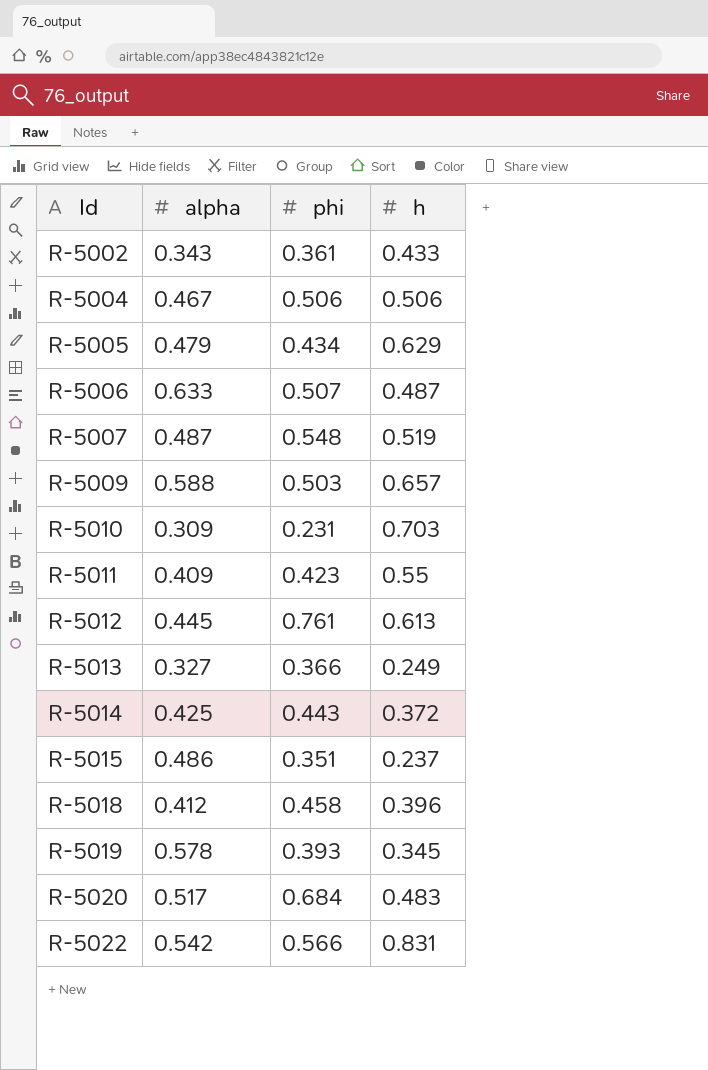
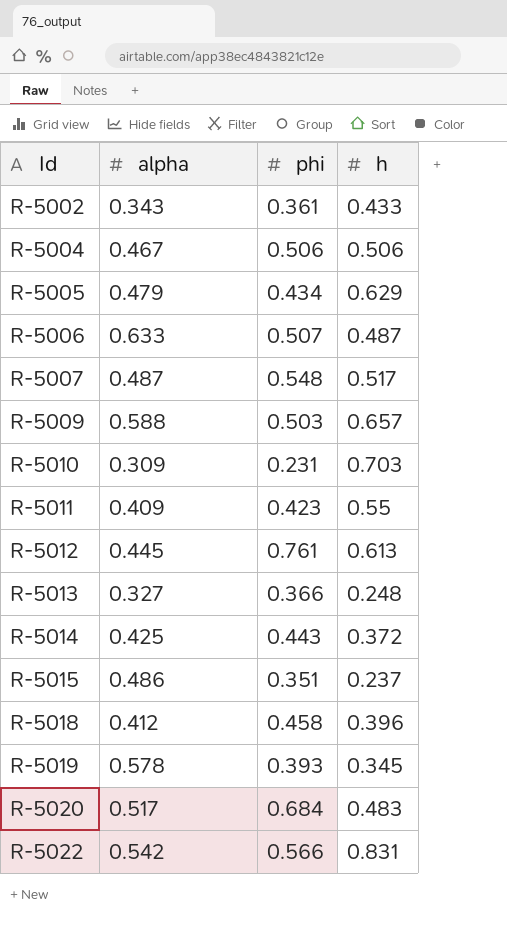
R-5007 | h: 0.519 -> 0.517
R-5013 | h: 0.249 -> 0.248

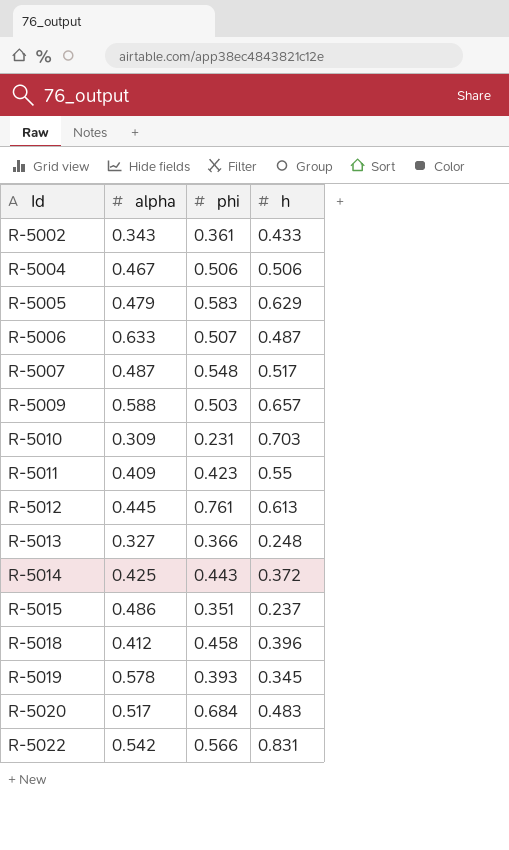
R-5005 | phi: 0.434 -> 0.583

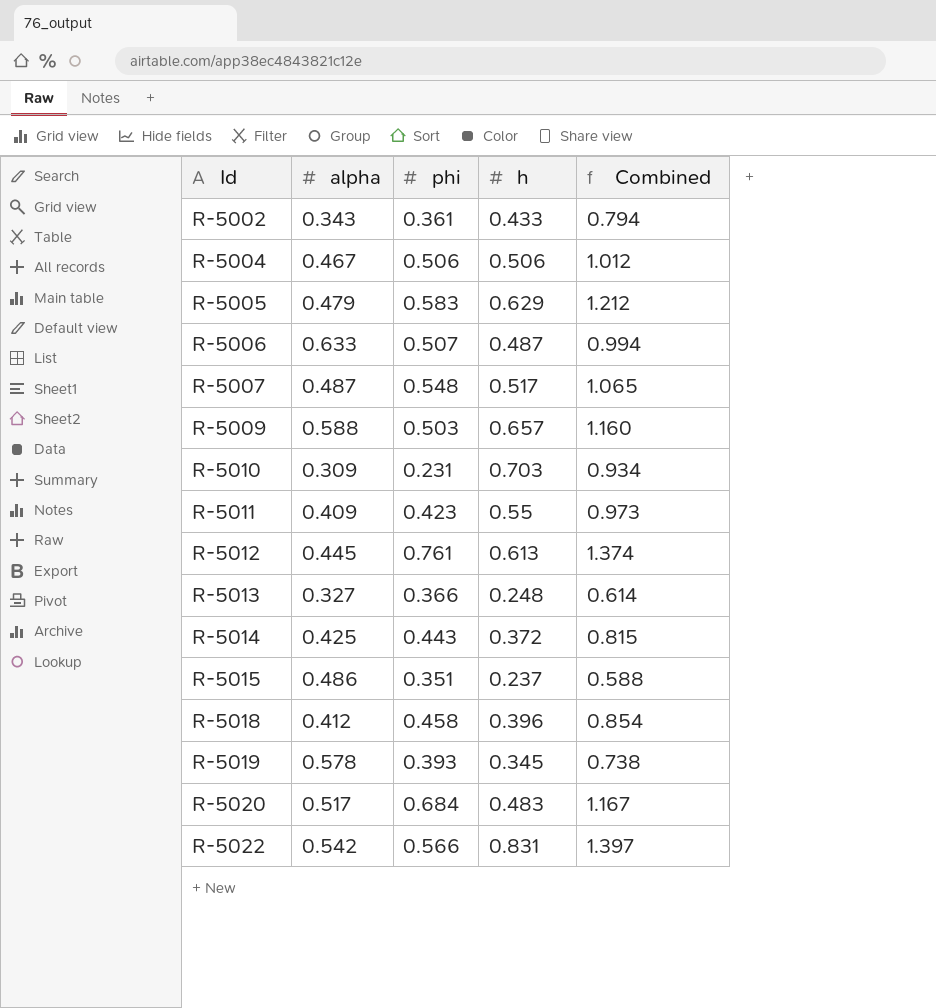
column Combined | formula: none -> [phi] + [h]

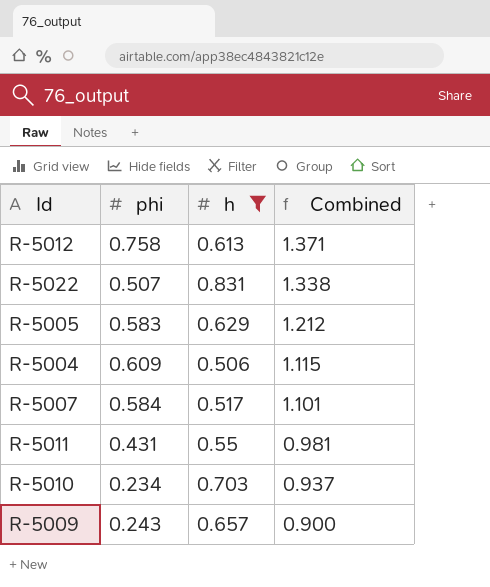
filter: none -> h >= 0.506
row order: Id ascending -> Combined descending
column alpha | position: 2 -> none
R-5012 | phi: 0.761 -> 0.758
R-5012 | Combined: 1.374 -> 1.371
R-5022 | phi: 0.566 -> 0.507
R-5022 | Combined: 1.397 -> 1.338
R-5004 | phi: 0.506 -> 0.609
R-5004 | Combined: 1.012 -> 1.115
R-5007 | phi: 0.548 -> 0.584
R-5007 | Combined: 1.065 -> 1.101
R-5011 | phi: 0.423 -> 0.431
R-5011 | Combined: 0.973 -> 0.981
R-5010 | phi: 0.231 -> 0.234
R-5010 | Combined: 0.934 -> 0.937
R-5009 | phi: 0.503 -> 0.243
R-5009 | Combined: 1.160 -> 0.900

